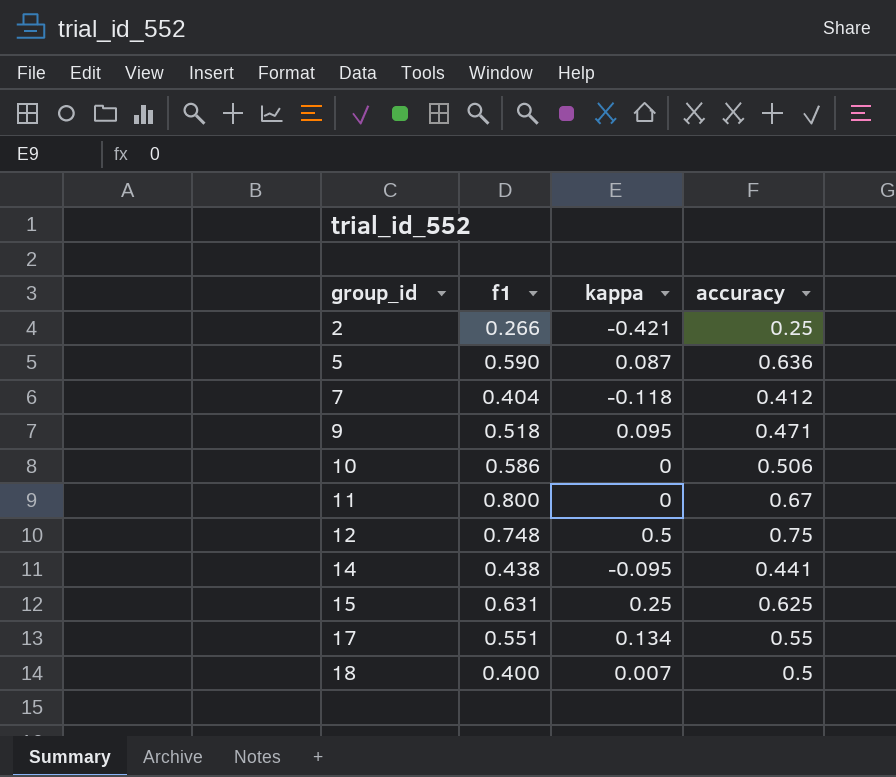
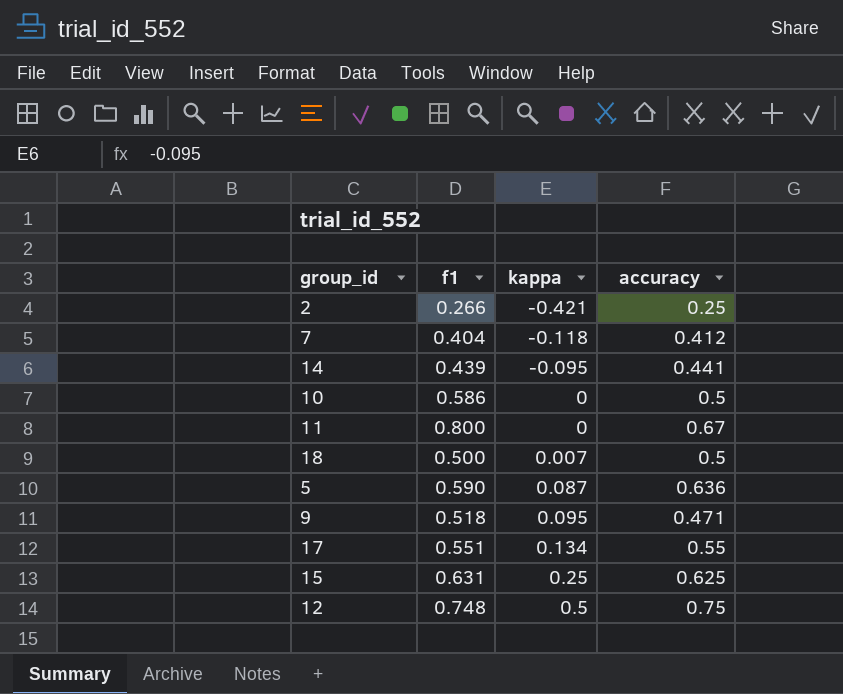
row order: group_id ascending -> kappa ascending
14 | f1: 0.438 -> 0.439
10 | accuracy: 0.506 -> 0.5
18 | f1: 0.400 -> 0.500

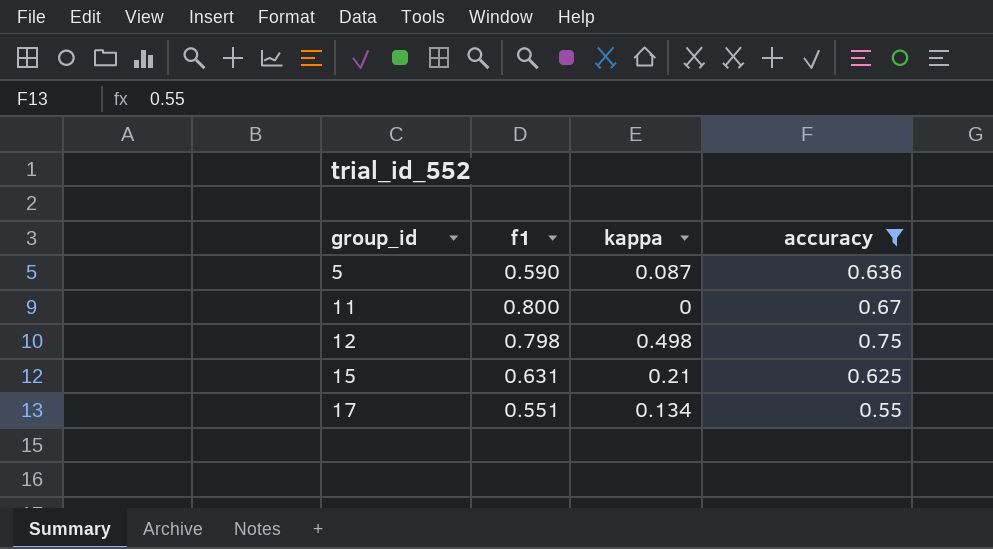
filter: none -> accuracy >= 0.55
row order: kappa ascending -> group_id ascending
12 | f1: 0.748 -> 0.798
12 | kappa: 0.5 -> 0.498
15 | kappa: 0.25 -> 0.21

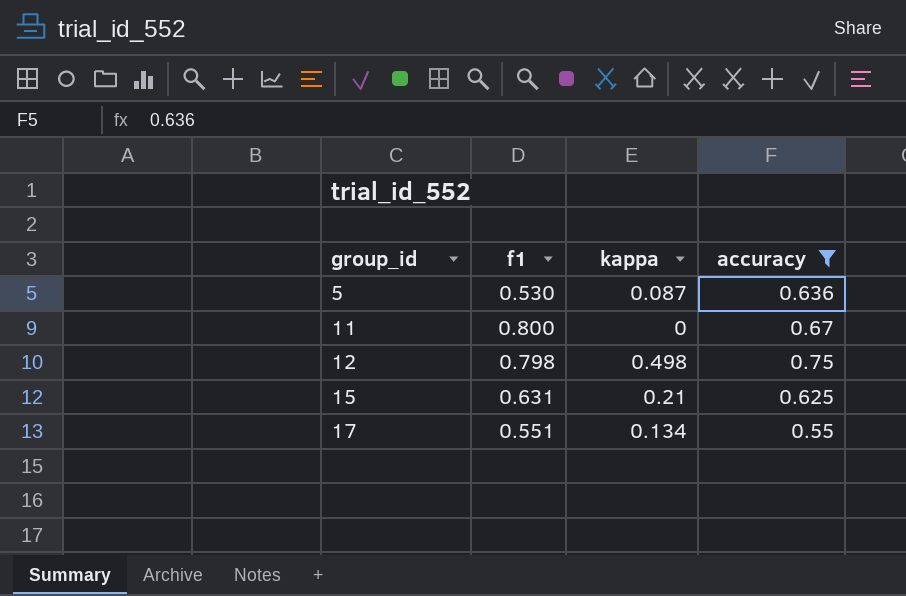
5 | f1: 0.590 -> 0.530

